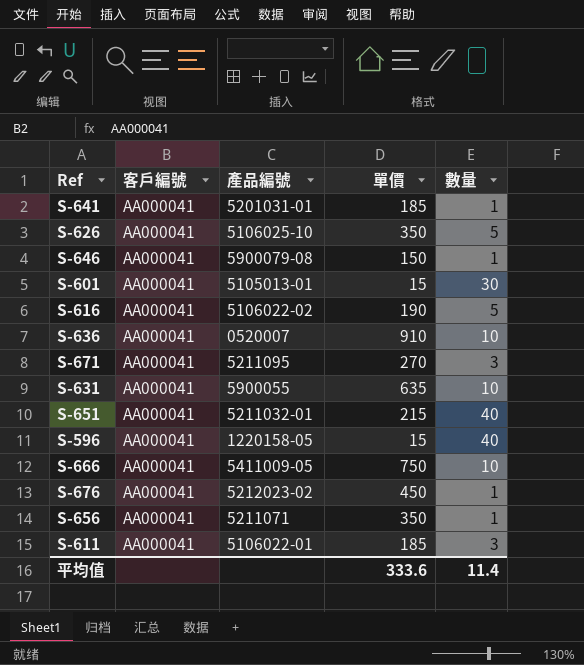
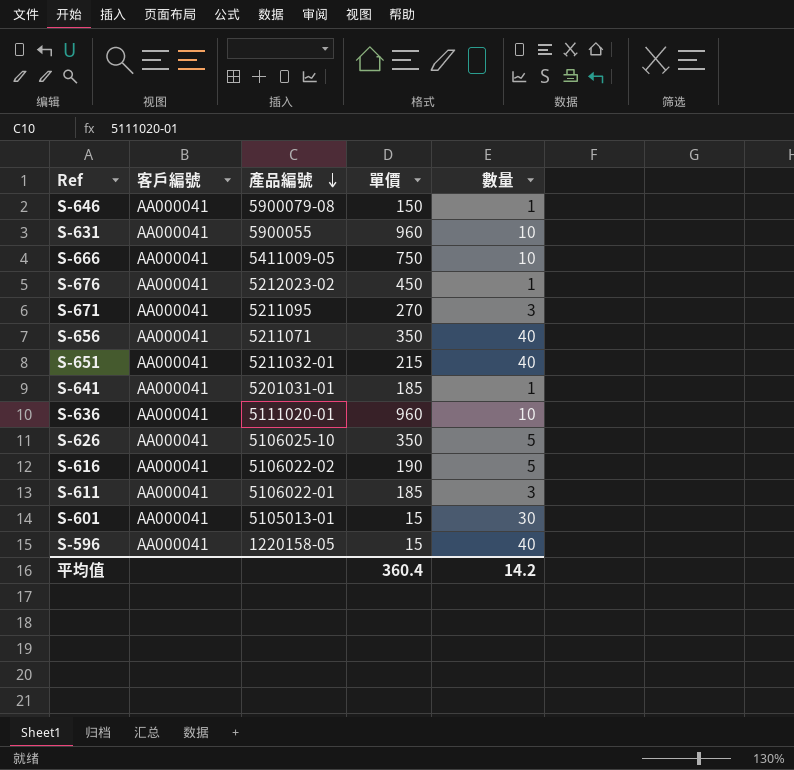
row order: none -> 產品編號 descending
S-631 | 單價: 635 -> 960
S-656 | 數量: 1 -> 40
S-636 | 產品編號: 0520007 -> 5111020-01
S-636 | 單價: 910 -> 960
平均值 | 單價: 333.6 -> 360.4
平均值 | 數量: 11.4 -> 14.2

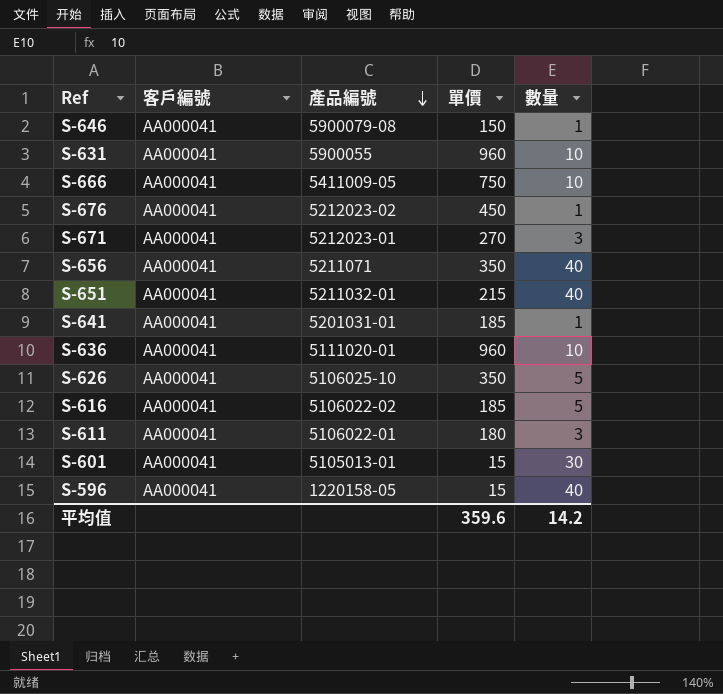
S-671 | 產品編號: 5211095 -> 5212023-01
S-616 | 單價: 190 -> 185
S-611 | 單價: 185 -> 180
平均值 | 單價: 360.4 -> 359.6

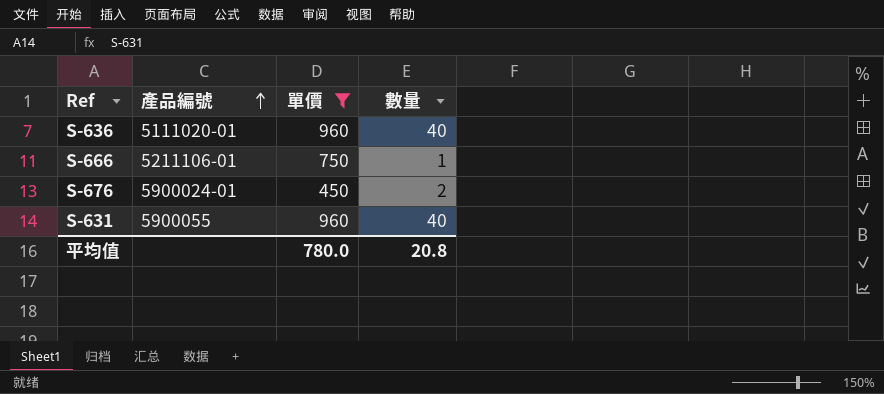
filter: none -> 單價 >= 450
row order: 產品編號 descending -> 產品編號 ascending
column 客戶編號 | position: 2 -> none
S-636 | 數量: 10 -> 40
S-666 | 產品編號: 5411009-05 -> 5211106-01
S-666 | 數量: 10 -> 1
S-676 | 產品編號: 5212023-02 -> 5900024-01
S-676 | 數量: 1 -> 2
S-631 | 數量: 10 -> 40
平均值 | 單價: 359.6 -> 780.0
平均值 | 數量: 14.2 -> 20.8

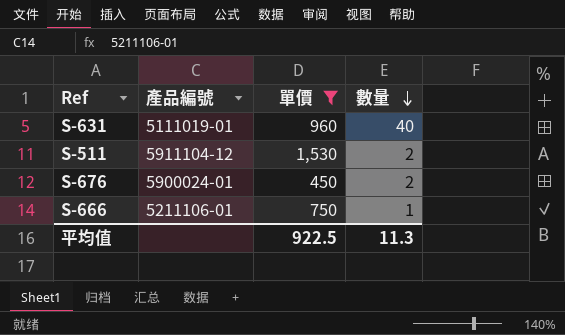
row order: 產品編號 ascending -> 數量 descending
row S-636: 5111020-01 | 960 | 40 -> none
S-631 | 產品編號: 5900055 -> 5111019-01
row S-511: none -> 5911104-12 | 1,530 | 2
平均值 | 單價: 780.0 -> 922.5
平均值 | 數量: 20.8 -> 11.3

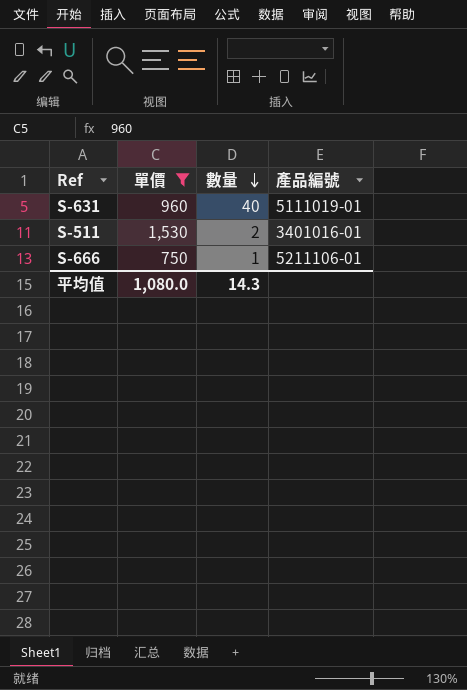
column 產品編號 | position: 2 -> 4
row S-676: 5900024-01 | 450 | 2 -> none
S-511 | 產品編號: 5911104-12 -> 3401016-01
平均值 | 單價: 922.5 -> 1,080.0
平均值 | 數量: 11.3 -> 14.3

